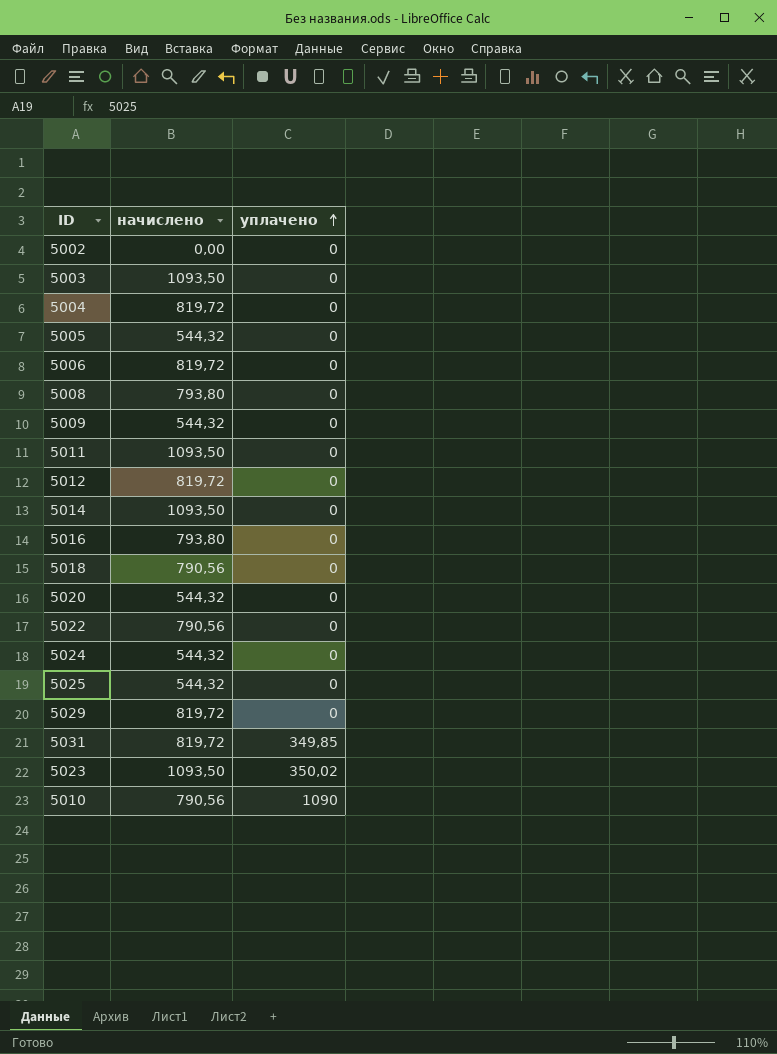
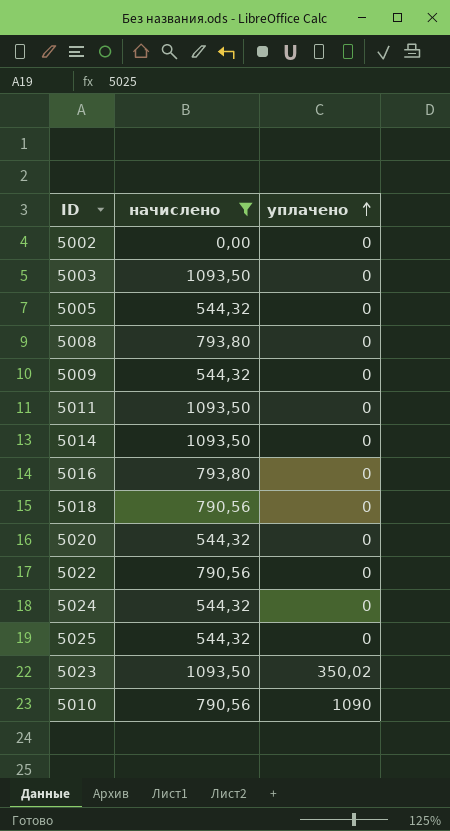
filter: none -> начислено != 819,72

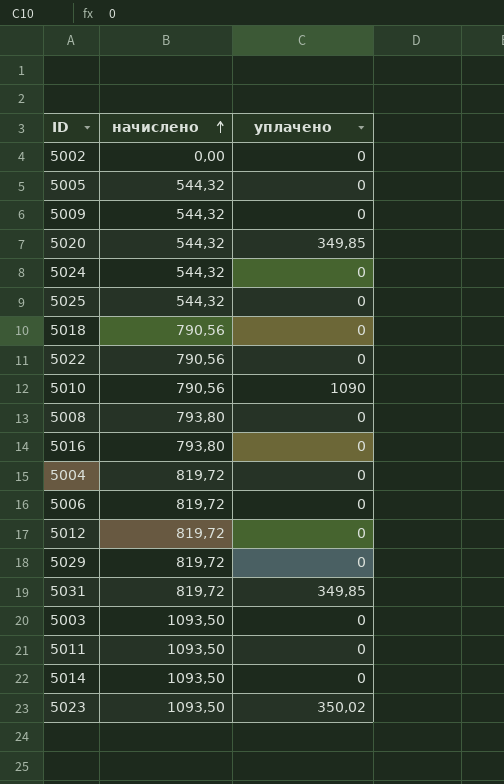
filter: начислено != 819,72 -> none
row order: уплачено ascending -> начислено ascending
5020 | уплачено: 0 -> 349,85

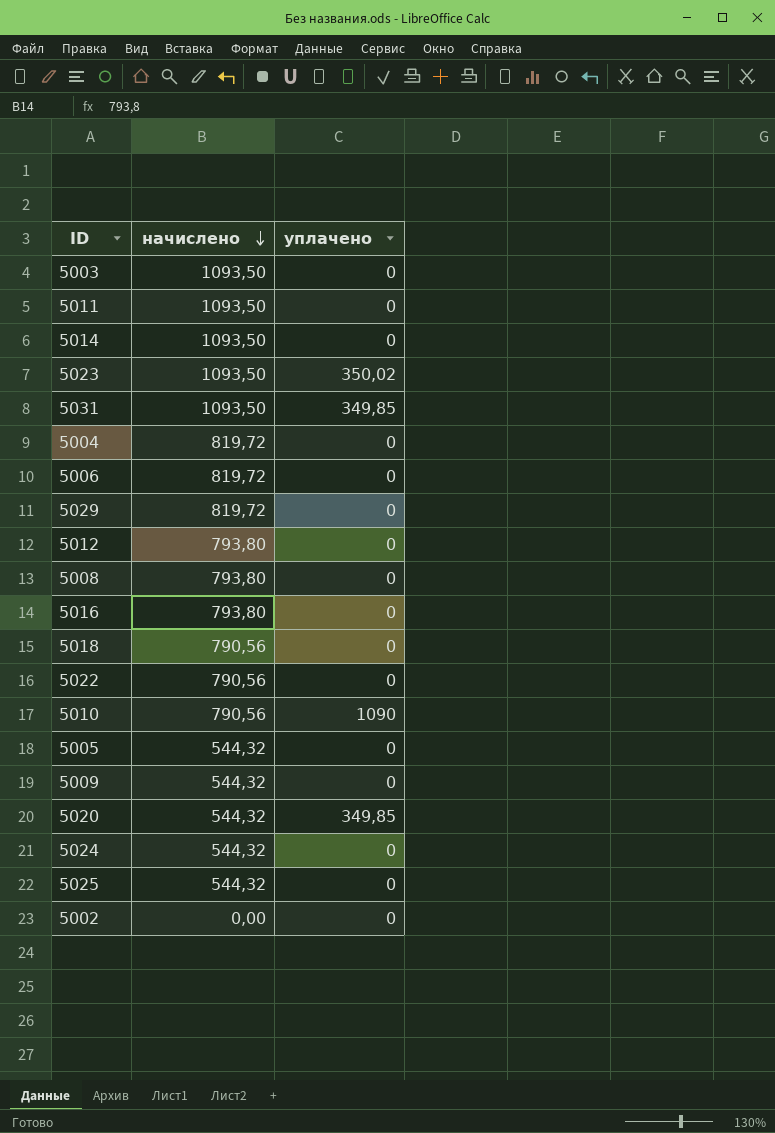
row order: начислено ascending -> начислено descending
5031 | начислено: 819,72 -> 1093,50
5012 | начислено: 819,72 -> 793,80

